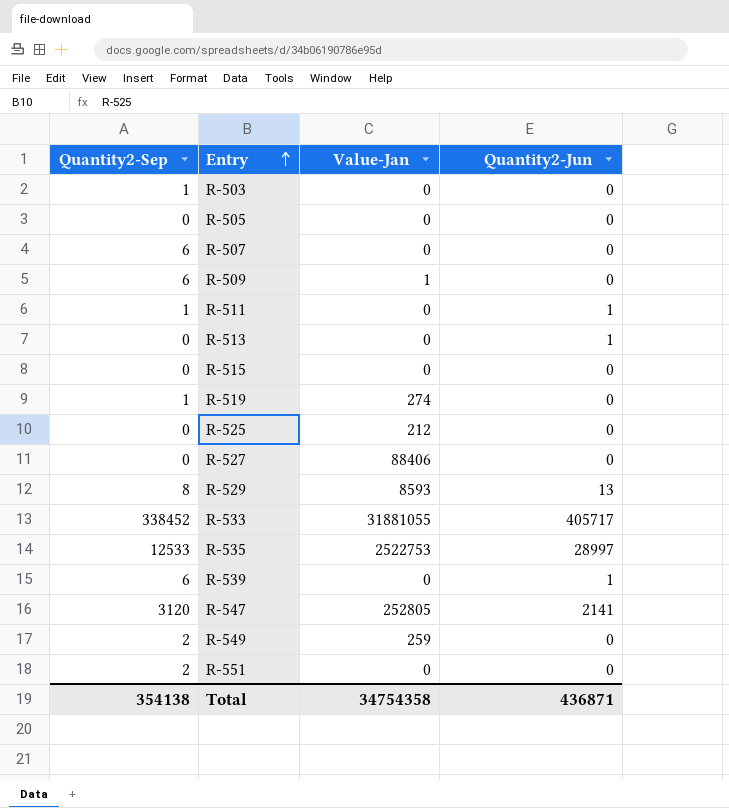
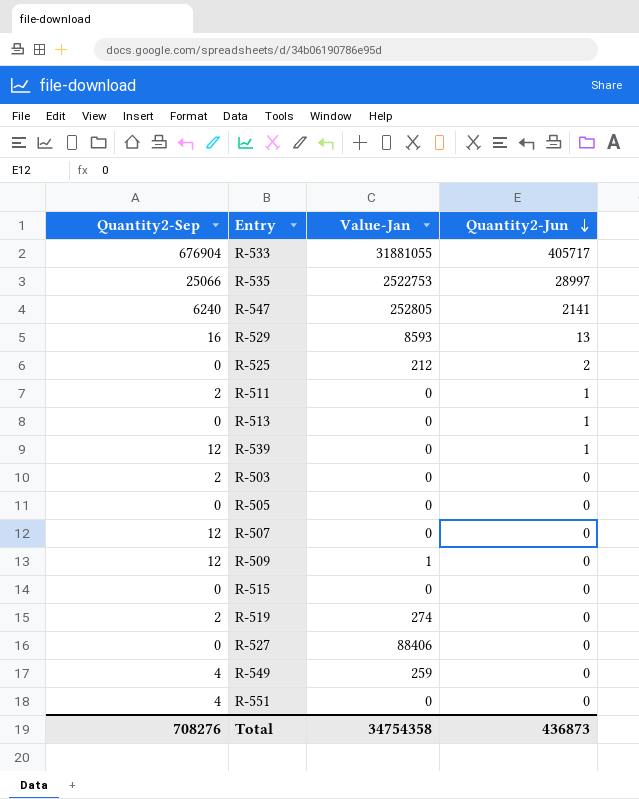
row order: Entry ascending -> Quantity2-Jun descending
R-533 | Quantity2-Sep: 338452 -> 676904
R-535 | Quantity2-Sep: 12533 -> 25066
R-547 | Quantity2-Sep: 3120 -> 6240
R-529 | Quantity2-Sep: 8 -> 16
R-525 | Quantity2-Jun: 0 -> 2
R-511 | Quantity2-Sep: 1 -> 2
R-539 | Quantity2-Sep: 6 -> 12
R-503 | Quantity2-Sep: 1 -> 2
R-507 | Quantity2-Sep: 6 -> 12
R-509 | Quantity2-Sep: 6 -> 12
R-519 | Quantity2-Sep: 1 -> 2
R-549 | Quantity2-Sep: 2 -> 4
R-551 | Quantity2-Sep: 2 -> 4
Total | Quantity2-Sep: 354138 -> 708276
Total | Quantity2-Jun: 436871 -> 436873

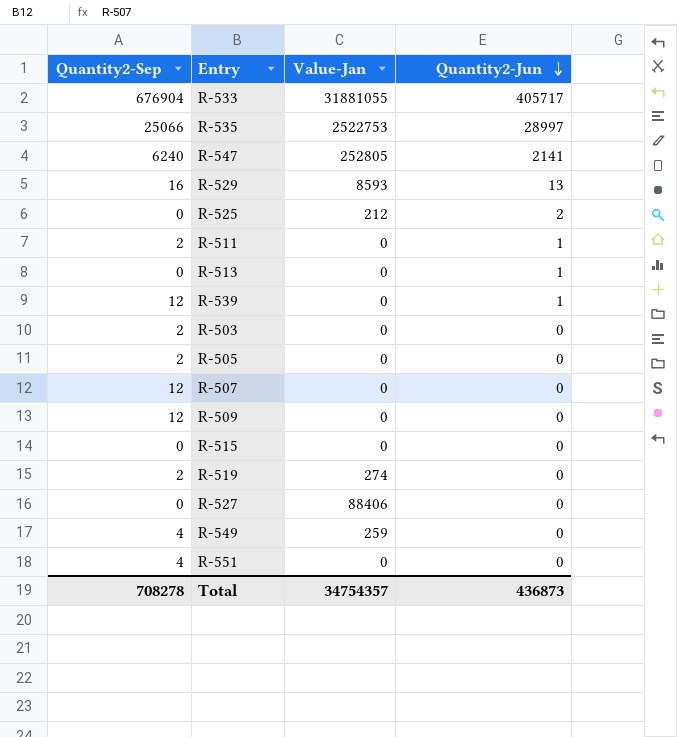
R-505 | Quantity2-Sep: 0 -> 2
R-509 | Value-Jan: 1 -> 0
Total | Quantity2-Sep: 708276 -> 708278
Total | Value-Jan: 34754358 -> 34754357

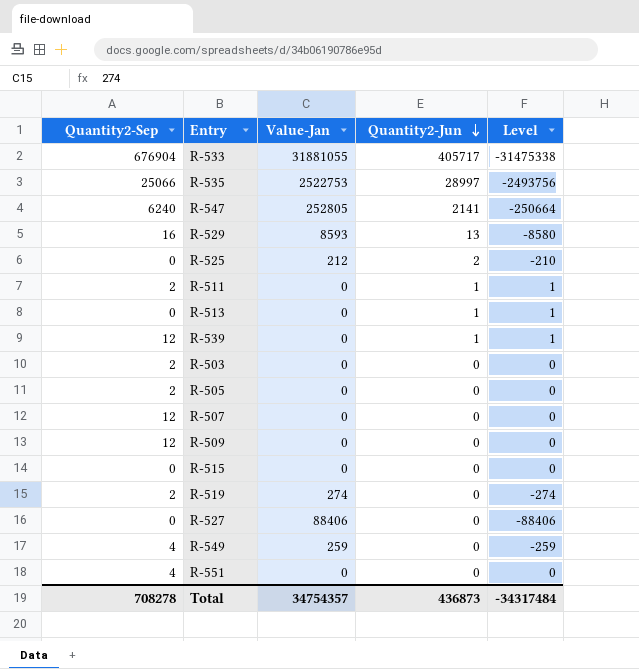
column Level | formula: none -> [Quantity2-Jun] - [Value-Jan]

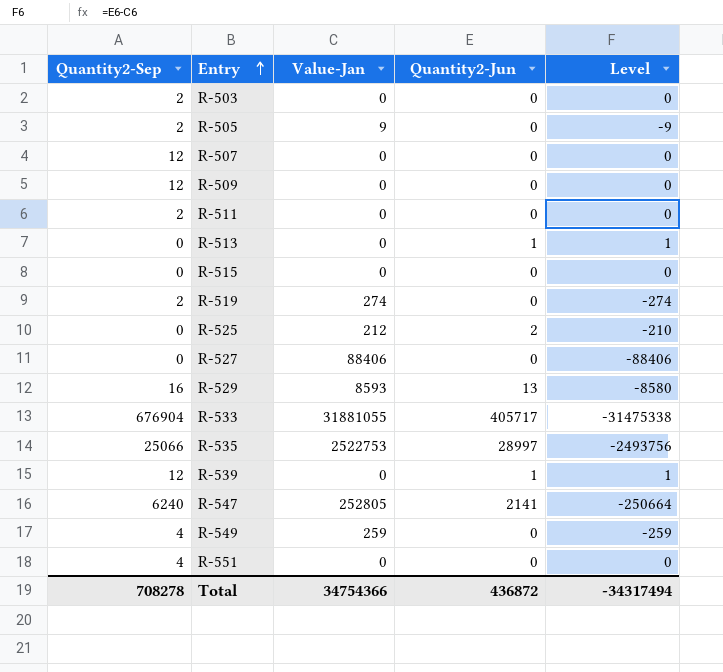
row order: Quantity2-Jun descending -> Entry ascending
R-505 | Value-Jan: 0 -> 9
R-505 | Level: 0 -> -9
R-511 | Quantity2-Jun: 1 -> 0
R-511 | Level: 1 -> 0
Total | Value-Jan: 34754357 -> 34754366
Total | Quantity2-Jun: 436873 -> 436872
Total | Level: -34317484 -> -34317494

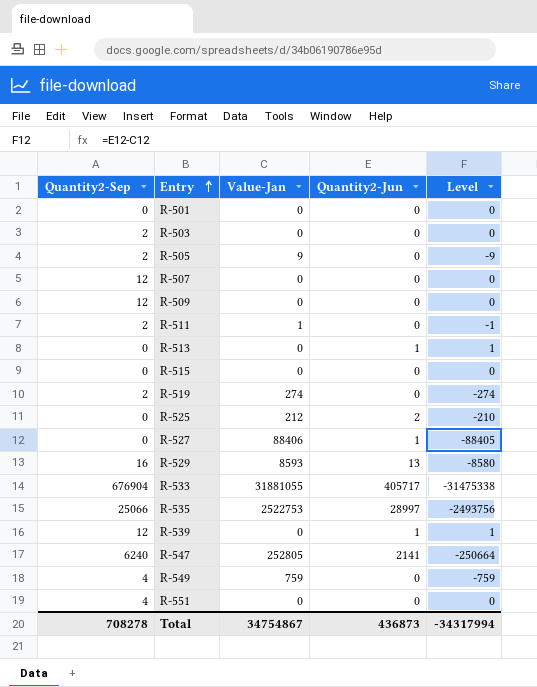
row R-501: none -> 0 | 0 | 0 | 0
R-511 | Value-Jan: 0 -> 1
R-511 | Level: 0 -> -1
R-527 | Quantity2-Jun: 0 -> 1
R-527 | Level: -88406 -> -88405
R-549 | Value-Jan: 259 -> 759
R-549 | Level: -259 -> -759
Total | Value-Jan: 34754366 -> 34754867
Total | Quantity2-Jun: 436872 -> 436873
Total | Level: -34317494 -> -34317994

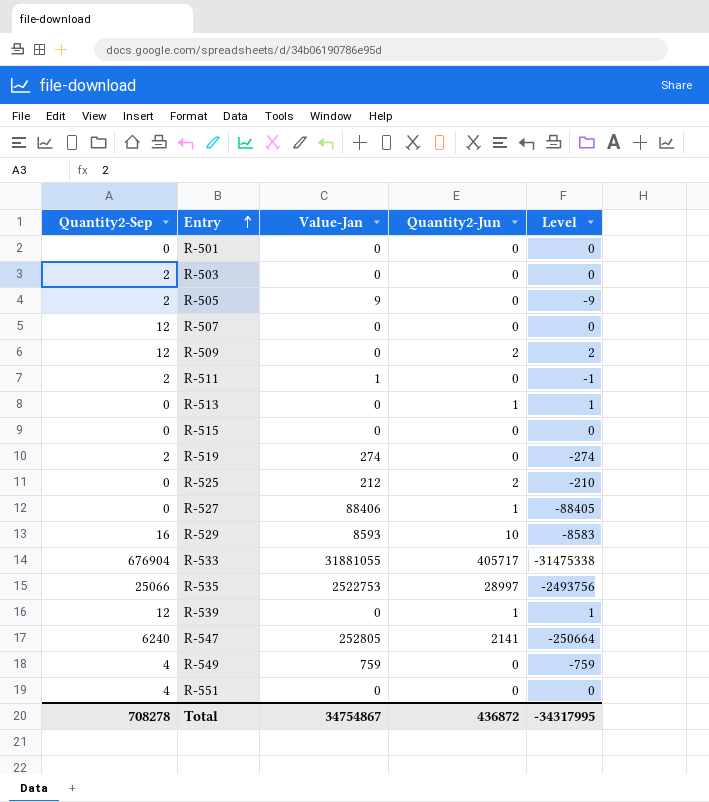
R-509 | Quantity2-Jun: 0 -> 2
R-509 | Level: 0 -> 2
R-529 | Quantity2-Jun: 13 -> 10
R-529 | Level: -8580 -> -8583
Total | Quantity2-Jun: 436873 -> 436872
Total | Level: -34317994 -> -34317995

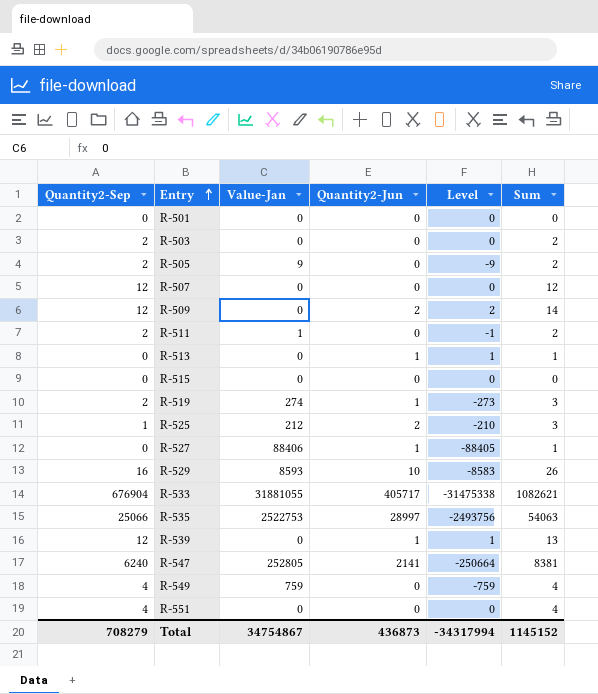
column Sum | formula: none -> [Quantity2-Sep] + [Quantity2-Jun]
R-519 | Quantity2-Jun: 0 -> 1
R-519 | Level: -274 -> -273
R-525 | Quantity2-Sep: 0 -> 1
Total | Quantity2-Sep: 708278 -> 708279
Total | Quantity2-Jun: 436872 -> 436873
Total | Level: -34317995 -> -34317994

